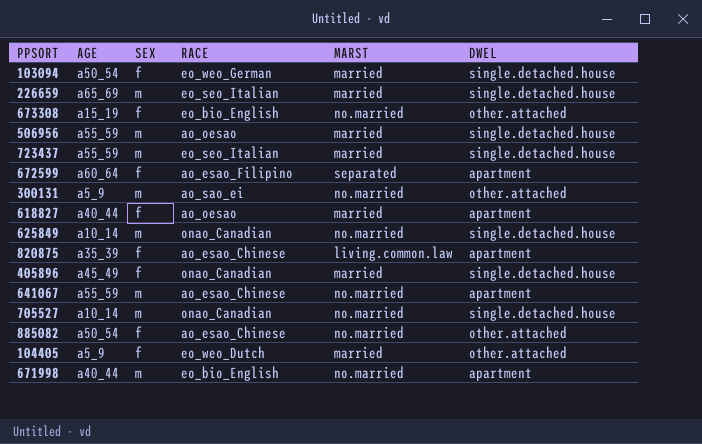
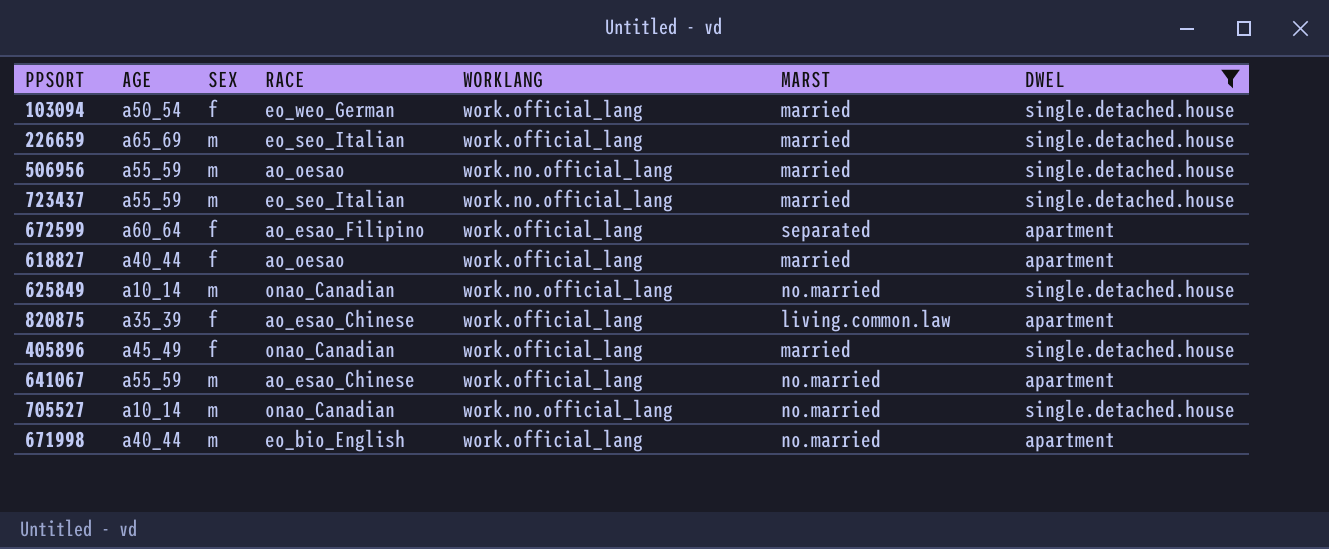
filter: none -> DWEL != other.attached
column WORKLANG | position: none -> 5

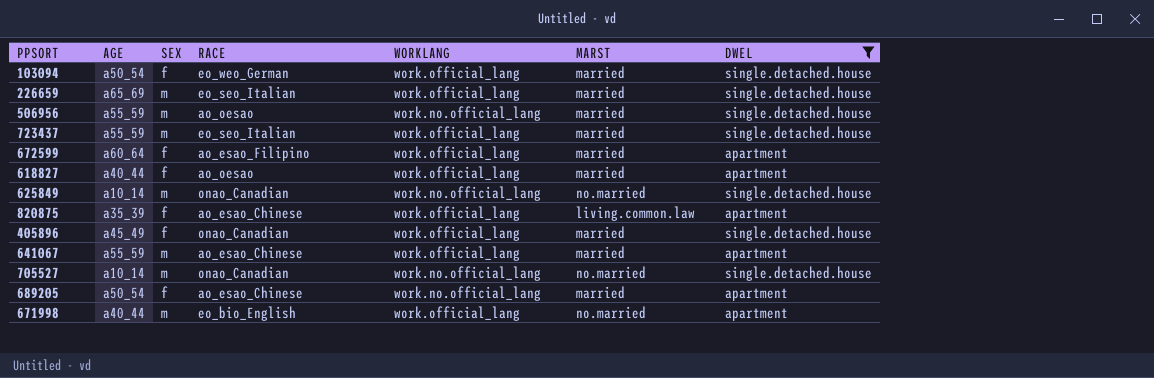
723437 | WORKLANG: work.no.official_lang -> work.official_lang
672599 | MARST: separated -> married
641067 | MARST: no.married -> married
row 689205: none -> a50_54 | f | ao_esao_Chinese | work.no.official_lang | married | apartment

